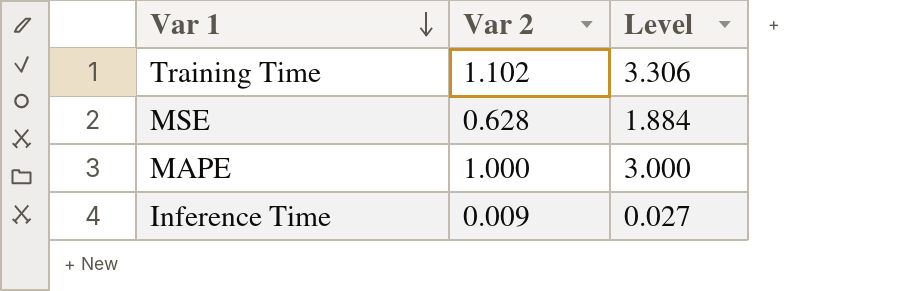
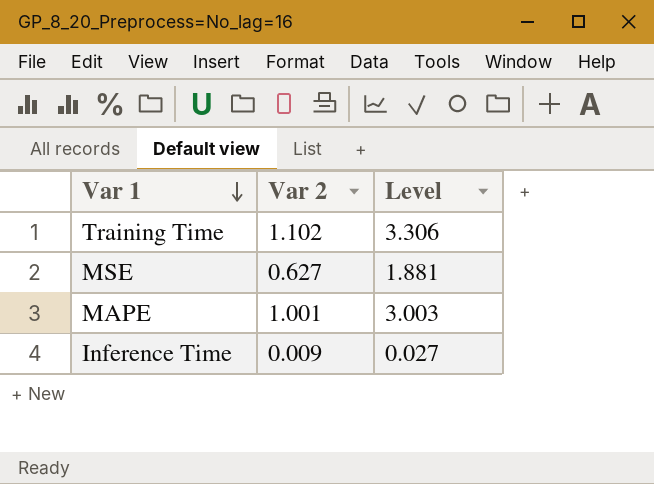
MSE | Var 2: 0.628 -> 0.627
MSE | Level: 1.884 -> 1.881
MAPE | Var 2: 1.000 -> 1.001
MAPE | Level: 3.000 -> 3.003

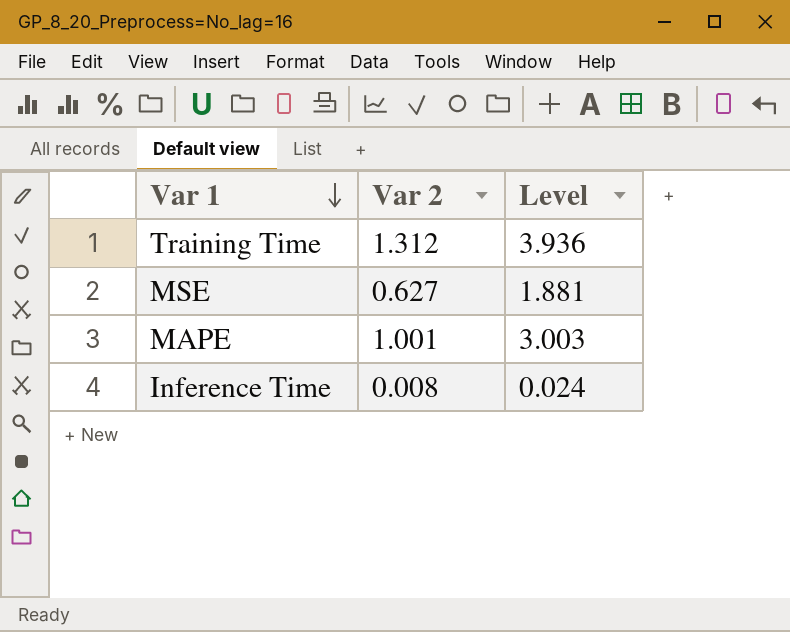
Training Time | Var 2: 1.102 -> 1.312
Training Time | Level: 3.306 -> 3.936
Inference Time | Var 2: 0.009 -> 0.008
Inference Time | Level: 0.027 -> 0.024

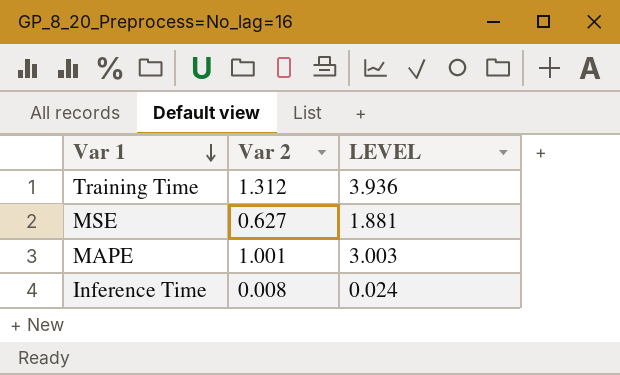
column name: Level -> LEVEL

